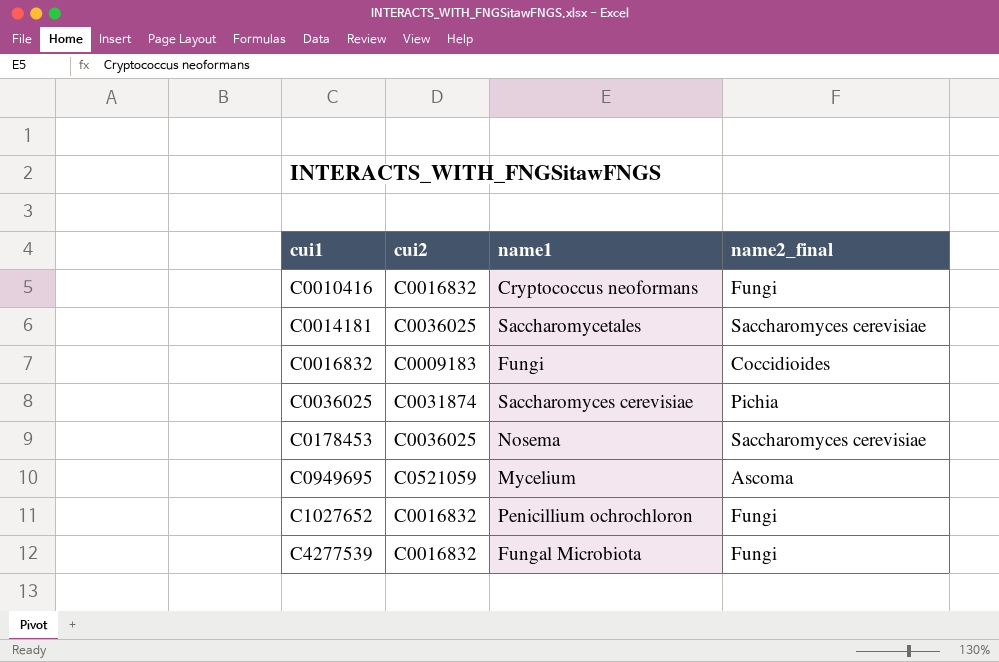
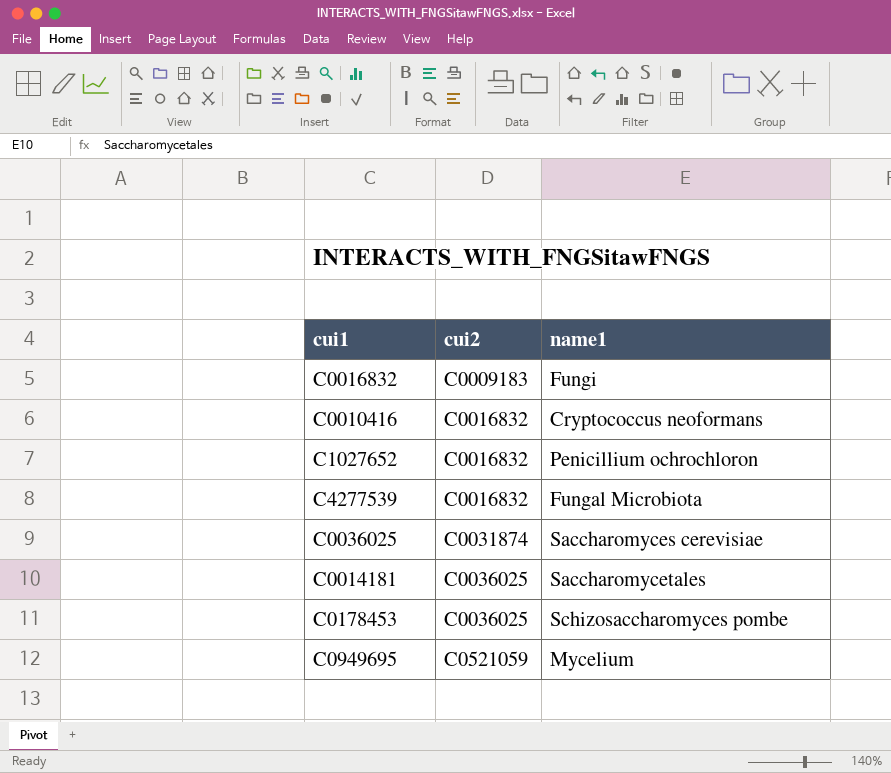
row order: cui1 ascending -> cui2 ascending
column name2_final | position: 4 -> none
C0178453 | name1: Nosema -> Schizosaccharomyces pombe

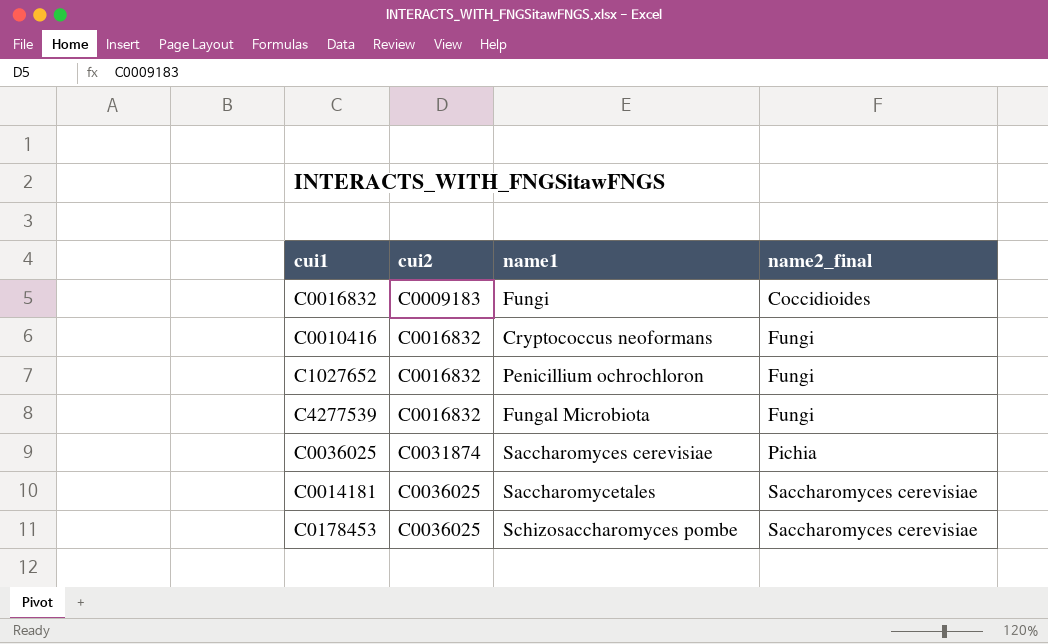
column name2_final | position: none -> 4
row C0949695: C0521059 | Mycelium -> none

